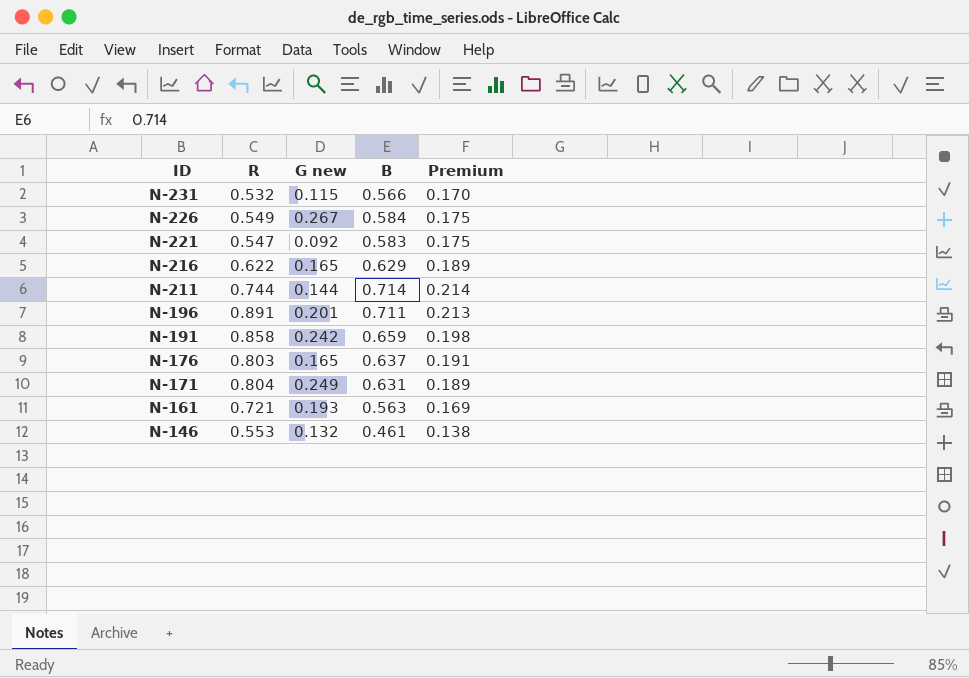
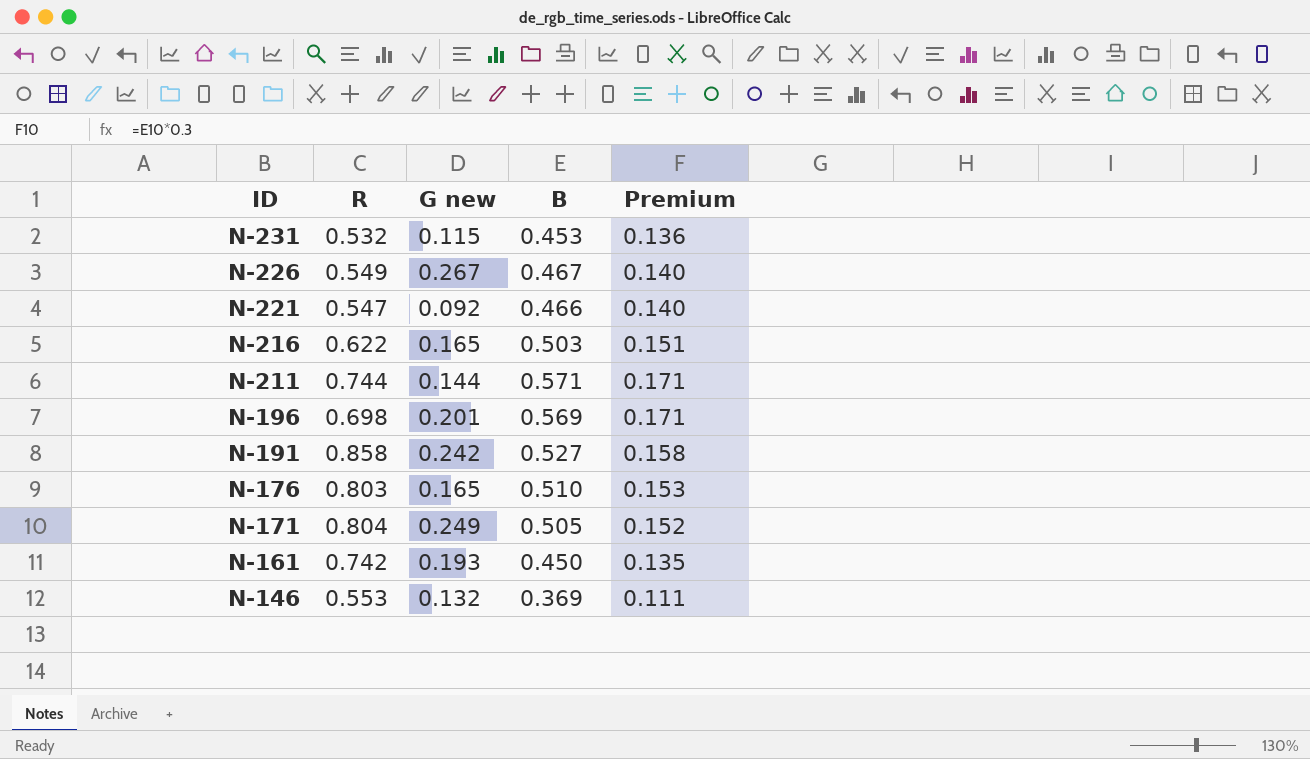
N-231 | B: 0.566 -> 0.453
N-231 | Premium: 0.170 -> 0.136
N-226 | B: 0.584 -> 0.467
N-226 | Premium: 0.175 -> 0.140
N-221 | B: 0.583 -> 0.466
N-221 | Premium: 0.175 -> 0.140
N-216 | B: 0.629 -> 0.503
N-216 | Premium: 0.189 -> 0.151
N-211 | B: 0.714 -> 0.571
N-211 | Premium: 0.214 -> 0.171
N-196 | R: 0.891 -> 0.698
N-196 | B: 0.711 -> 0.569
N-196 | Premium: 0.213 -> 0.171
N-191 | B: 0.659 -> 0.527
N-191 | Premium: 0.198 -> 0.158
N-176 | B: 0.637 -> 0.510
N-176 | Premium: 0.191 -> 0.153
N-171 | B: 0.631 -> 0.505
N-171 | Premium: 0.189 -> 0.152
N-161 | R: 0.721 -> 0.742
N-161 | B: 0.563 -> 0.450
N-161 | Premium: 0.169 -> 0.135
N-146 | B: 0.461 -> 0.369
N-146 | Premium: 0.138 -> 0.111

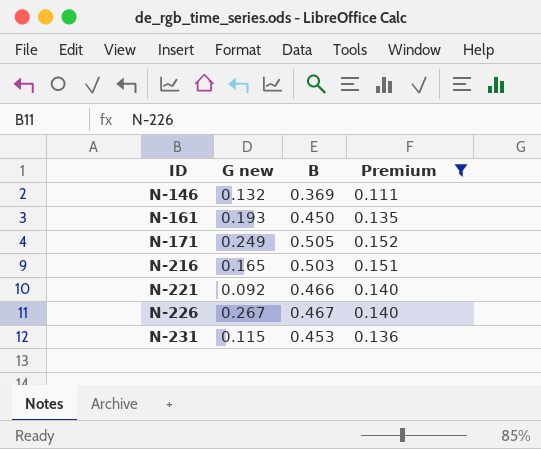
filter: none -> Premium <= 0.152
row order: ID descending -> ID ascending
column R | position: 2 -> none

